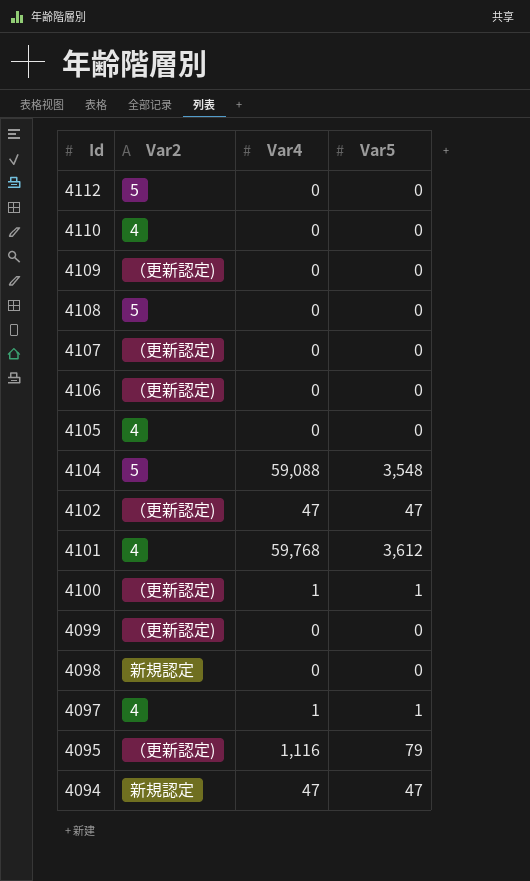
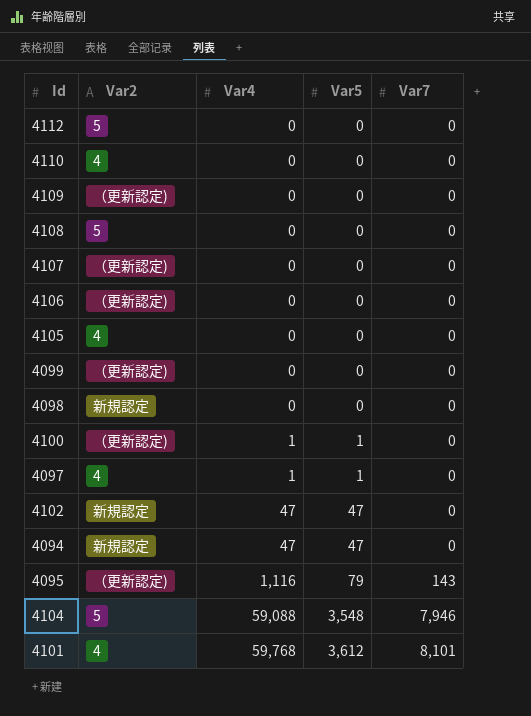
row order: Id descending -> Var4 ascending
column Var7 | position: none -> 5
4102 | Var2: （更新認定) -> 新規認定

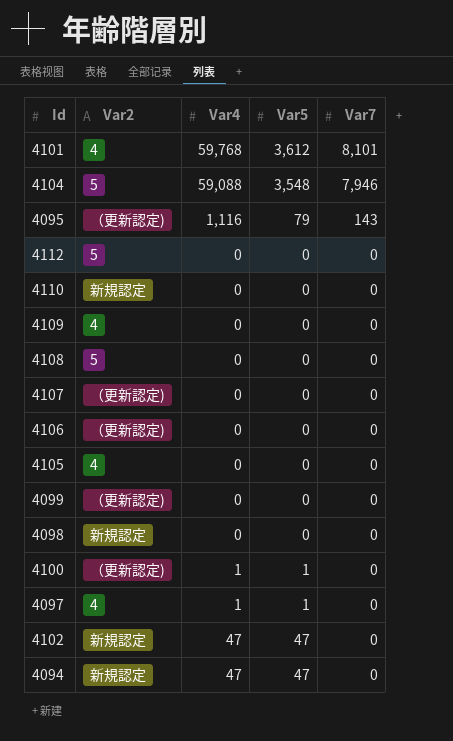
row order: Var4 ascending -> Var7 descending
4110 | Var2: 4 -> 新規認定
4109 | Var2: （更新認定) -> 4

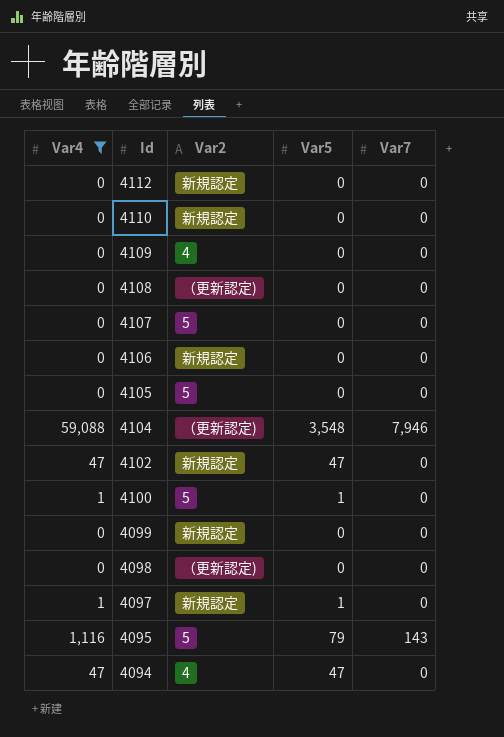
filter: none -> Var4 != 59,768
row order: Var7 descending -> Id descending
column Var4 | position: 3 -> 1
4112 | Var2: 5 -> 新規認定
4108 | Var2: 5 -> （更新認定)
4107 | Var2: （更新認定) -> 5
4106 | Var2: （更新認定) -> 新規認定
4105 | Var2: 4 -> 5
4104 | Var2: 5 -> （更新認定)
4100 | Var2: （更新認定) -> 5
4099 | Var2: （更新認定) -> 新規認定
4098 | Var2: 新規認定 -> （更新認定)
4097 | Var2: 4 -> 新規認定
4095 | Var2: （更新認定) -> 5
4094 | Var2: 新規認定 -> 4

